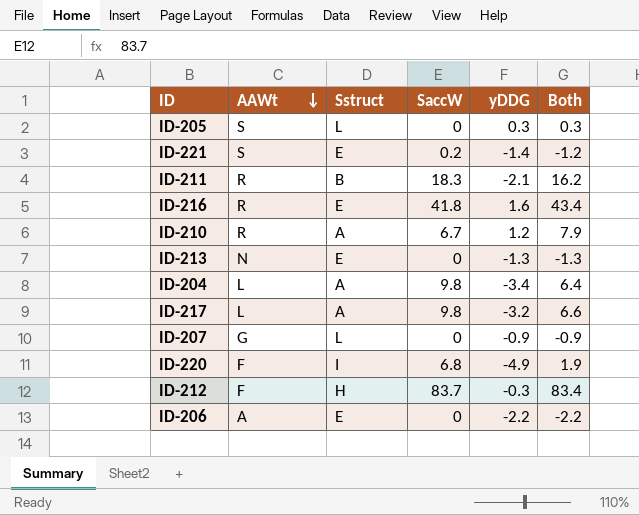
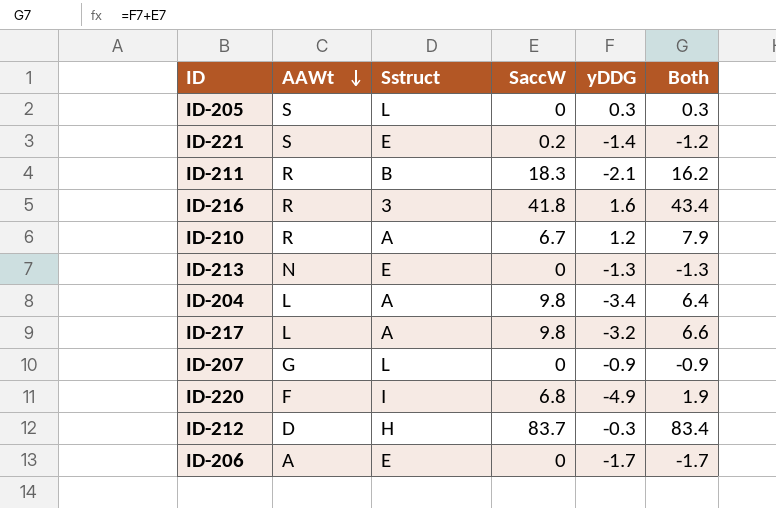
ID-216 | Sstruct: E -> 3
ID-212 | AAWt: F -> D
ID-206 | yDDG: -2.2 -> -1.7
ID-206 | Both: -2.2 -> -1.7

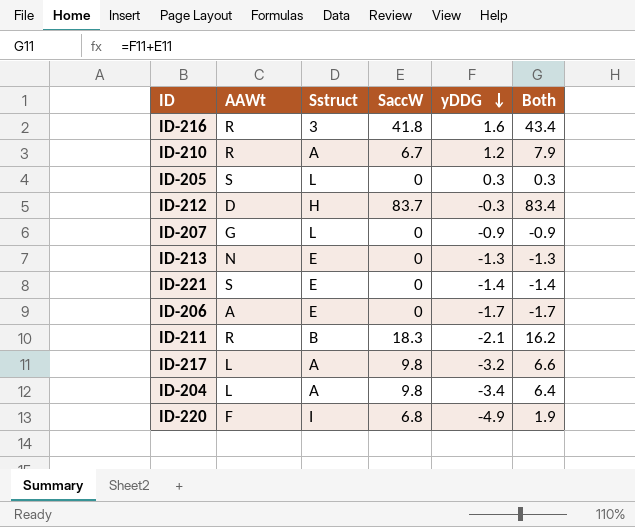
row order: AAWt descending -> yDDG descending
ID-221 | SaccW: 0.2 -> 0
ID-221 | Both: -1.2 -> -1.4

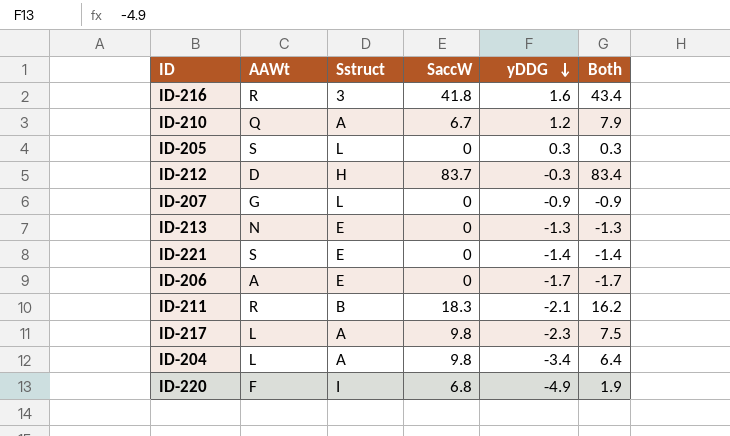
ID-210 | AAWt: R -> Q
ID-217 | yDDG: -3.2 -> -2.3
ID-217 | Both: 6.6 -> 7.5

